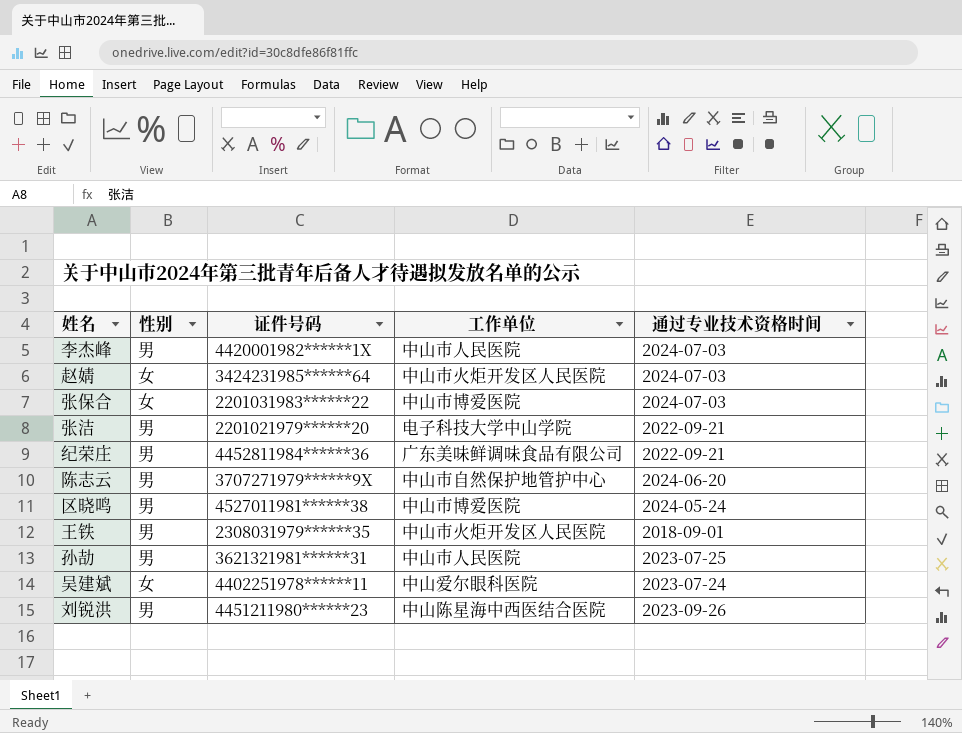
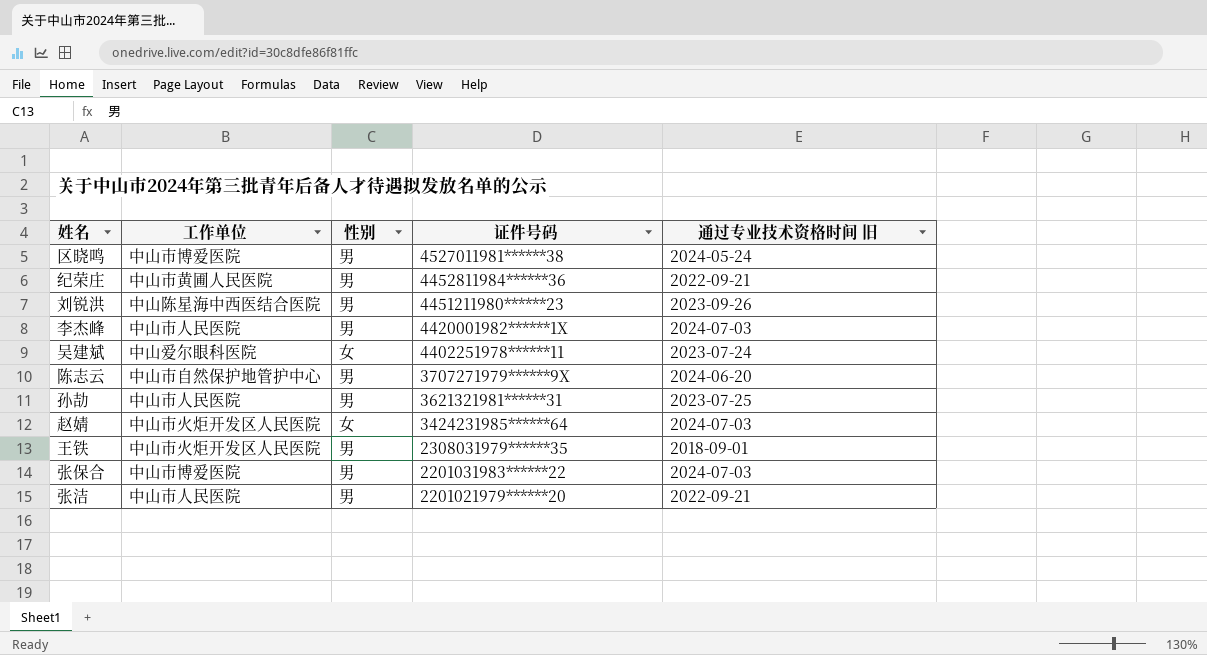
row order: none -> 证件号码 descending
column 工作单位 | position: 4 -> 2
column name: 通过专业技术资格时间 -> 通过专业技术资格时间 旧
纪荣庄 | 工作单位: 广东美味鲜调味食品有限公司 -> 中山市黄圃人民医院
张保合 | 性别: 女 -> 男
张洁 | 工作单位: 电子科技大学中山学院 -> 中山市人民医院

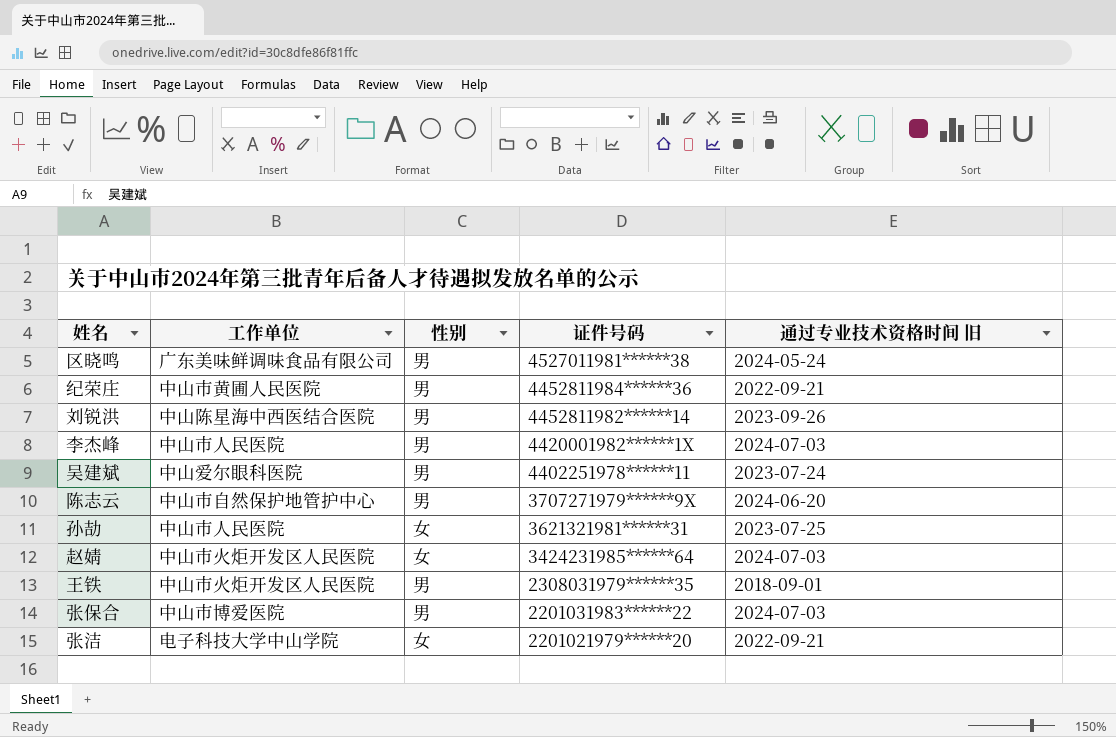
区晓鸣 | 工作单位: 中山市博爱医院 -> 广东美味鲜调味食品有限公司
刘锐洪 | 证件号码: 4451211980******23 -> 4452811982******14
吴建斌 | 性别: 女 -> 男
孙劼 | 性别: 男 -> 女
张洁 | 工作单位: 中山市人民医院 -> 电子科技大学中山学院
张洁 | 性别: 男 -> 女

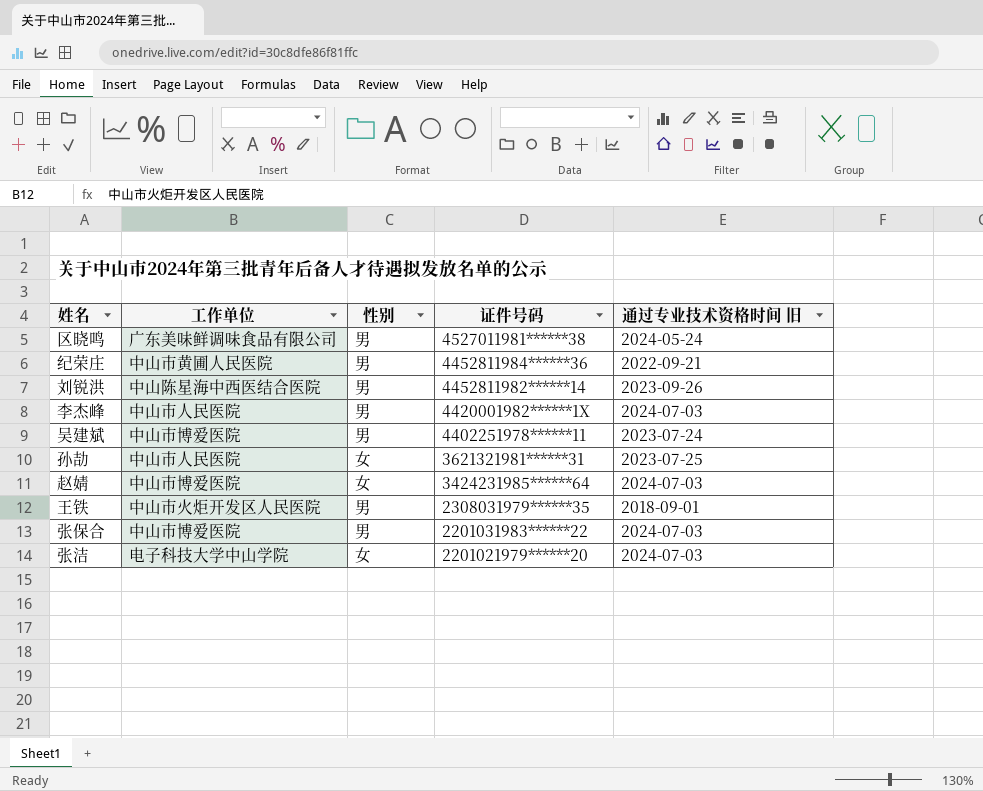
row 陈志云: 中山市自然保护地管护中心 | 男 | 3707271979******9X | 2024-06-20 -> none
吴建斌 | 工作单位: 中山爱尔眼科医院 -> 中山市博爱医院
赵婧 | 工作单位: 中山市火炬开发区人民医院 -> 中山市博爱医院
张洁 | 通过专业技术资格时间 旧: 2022-09-21 -> 2024-07-03

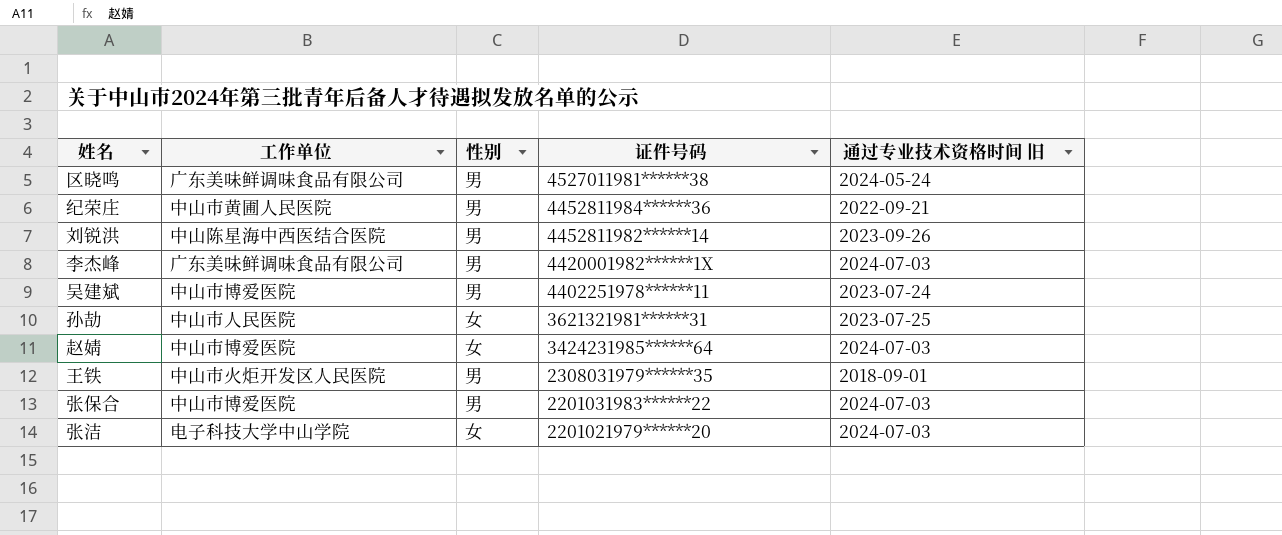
李杰峰 | 工作单位: 中山市人民医院 -> 广东美味鲜调味食品有限公司

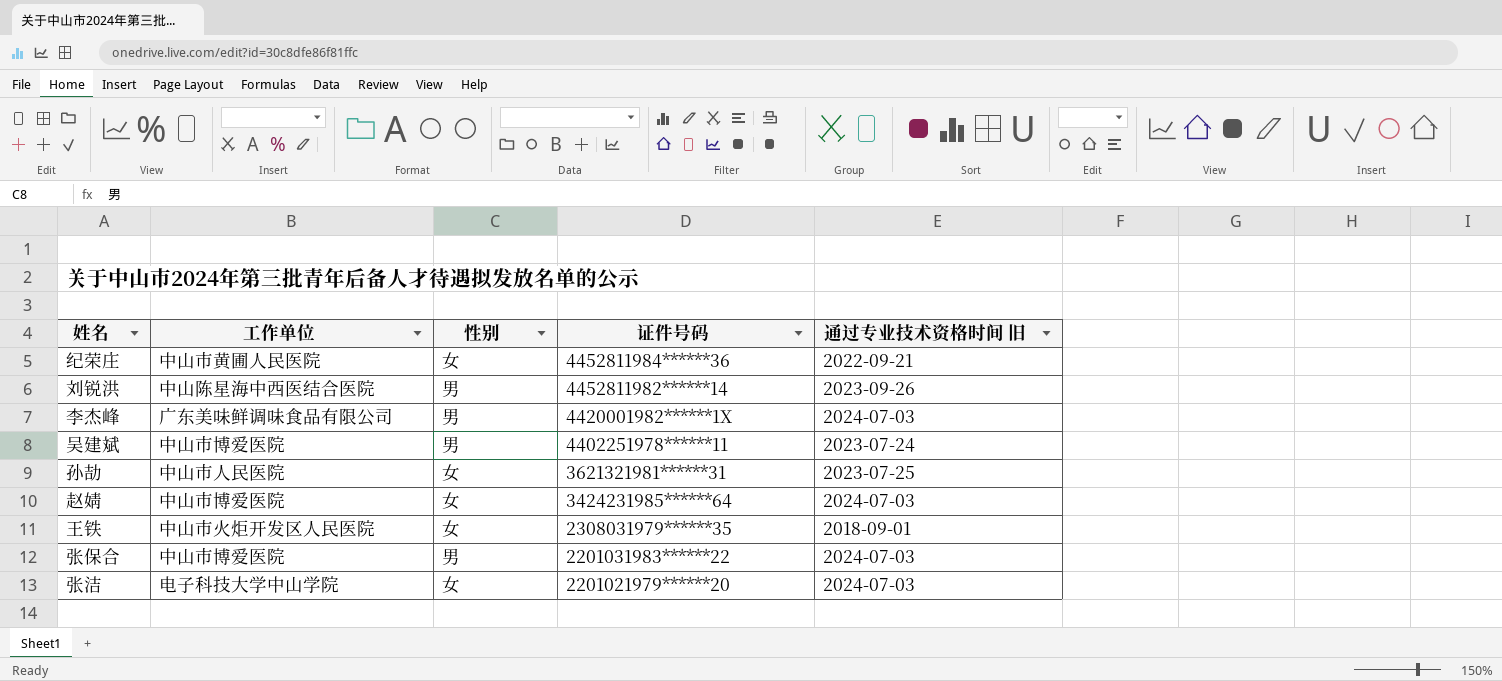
row 区晓鸣: 广东美味鲜调味食品有限公司 | 男 | 4527011981******38 | 2024-05-24 -> none
纪荣庄 | 性别: 男 -> 女
王铁 | 性别: 男 -> 女

